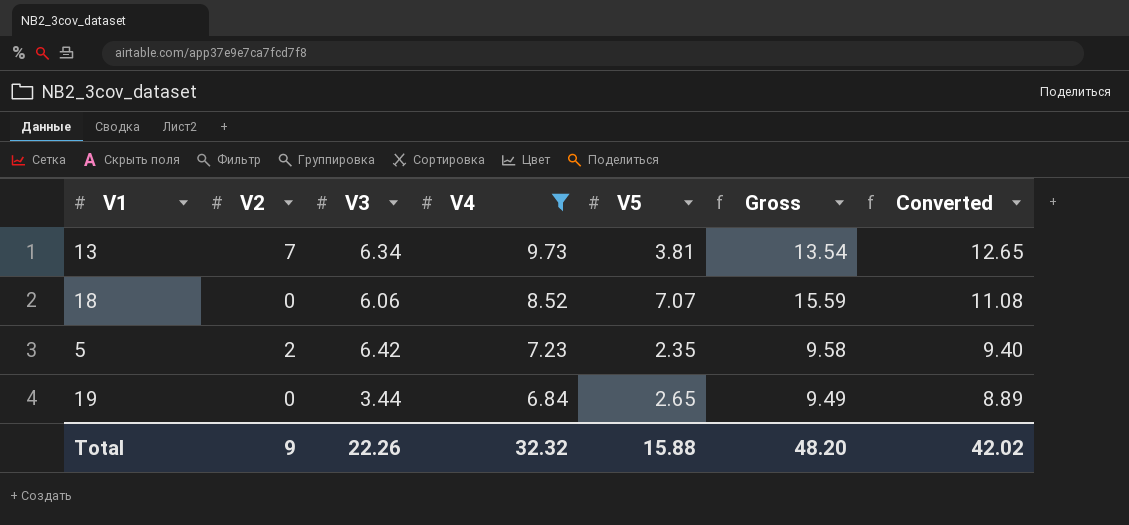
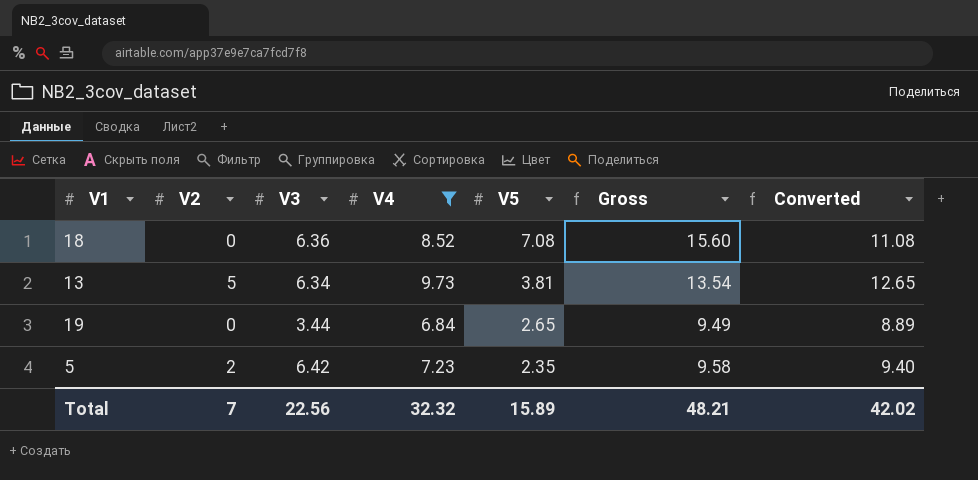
row order: V4 descending -> V5 descending
18 | V3: 6.06 -> 6.36
18 | V5: 7.07 -> 7.08
18 | Gross: 15.59 -> 15.60
13 | V2: 7 -> 5
Total | V2: 9 -> 7
Total | V3: 22.26 -> 22.56
Total | V5: 15.88 -> 15.89
Total | Gross: 48.20 -> 48.21

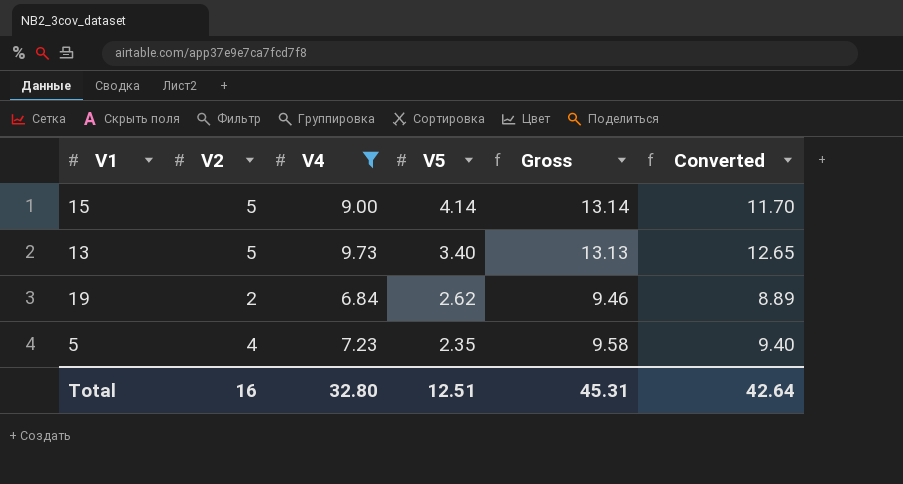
column V3 | position: 3 -> none
row 18: 0 | 6.36 | 8.52 | 7.08 | 15.60 | 11.08 -> none
row 15: none -> 5 | 9.00 | 4.14 | 13.14 | 11.70
13 | V5: 3.81 -> 3.40
13 | Gross: 13.54 -> 13.13
19 | V2: 0 -> 2
19 | V5: 2.65 -> 2.62
19 | Gross: 9.49 -> 9.46
5 | V2: 2 -> 4
Total | V2: 7 -> 16
Total | V4: 32.32 -> 32.80
Total | V5: 15.89 -> 12.51
Total | Gross: 48.21 -> 45.31
Total | Converted: 42.02 -> 42.64

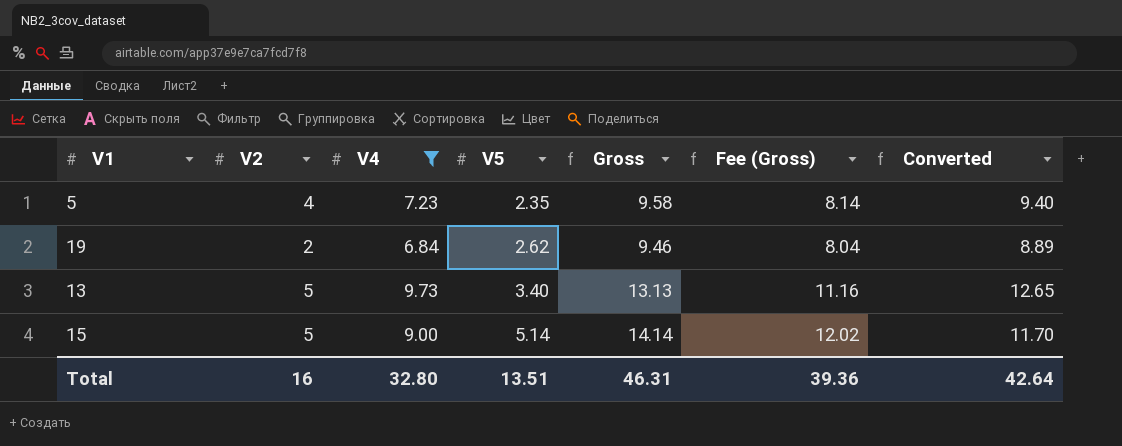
row order: V5 descending -> V5 ascending
column Fee (Gross) | formula: none -> [Gross] * 0.85
15 | V5: 4.14 -> 5.14
15 | Gross: 13.14 -> 14.14
Total | V5: 12.51 -> 13.51
Total | Gross: 45.31 -> 46.31

